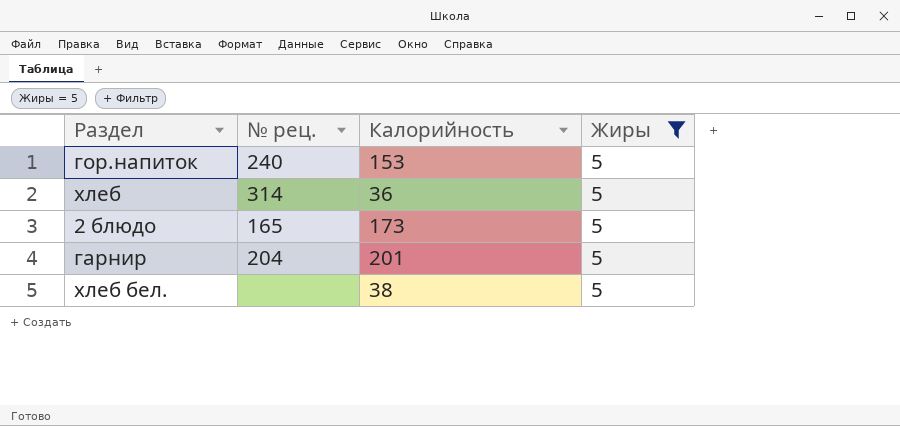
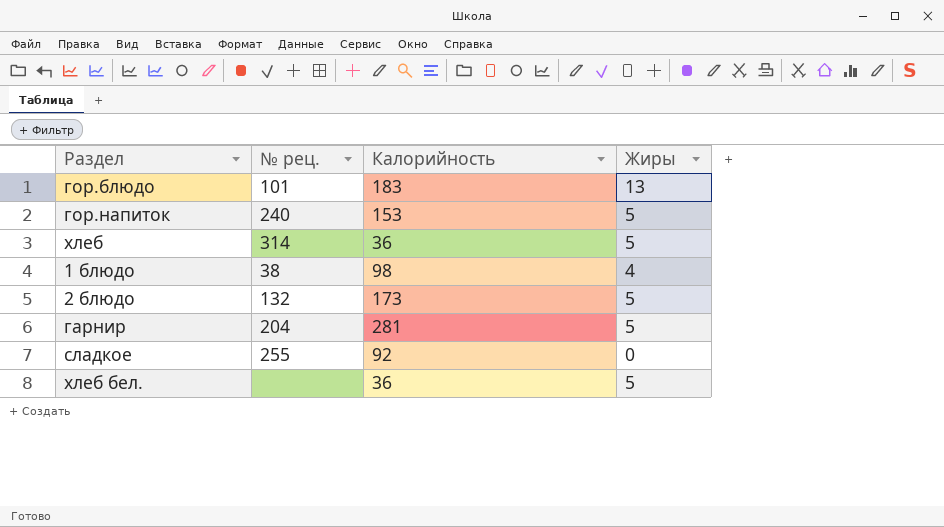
filter: Жиры = 5 -> none
2 блюдо | № рец.: 165 -> 132
гарнир | Калорийность: 201 -> 281
хлеб бел. | Калорийность: 38 -> 36

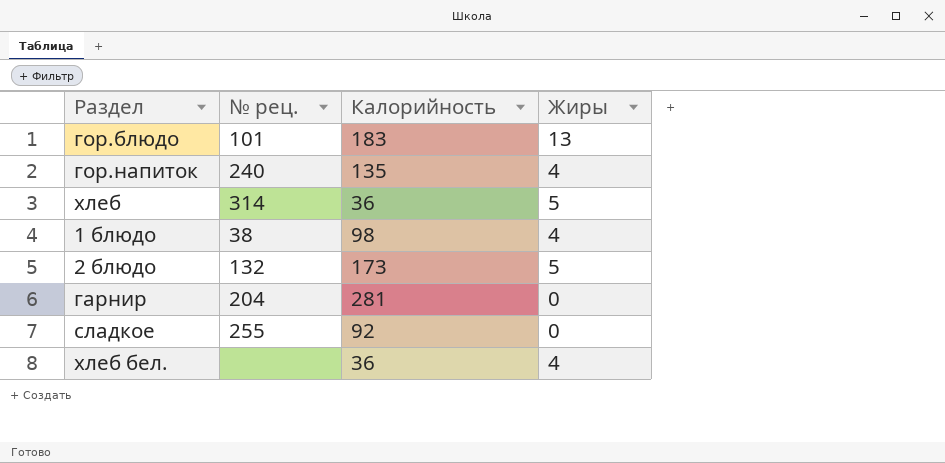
гор.напиток | Калорийность: 153 -> 135
гор.напиток | Жиры: 5 -> 4
гарнир | Жиры: 5 -> 0
хлеб бел. | Жиры: 5 -> 4

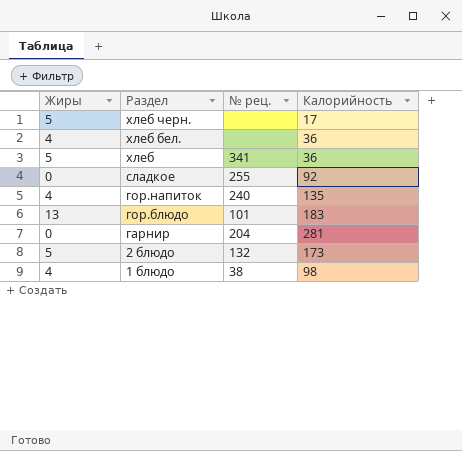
row order: none -> Раздел descending
column Жиры | position: 4 -> 1
row хлеб черн.: none -> 5 | none | 17
хлеб | № рец.: 314 -> 341

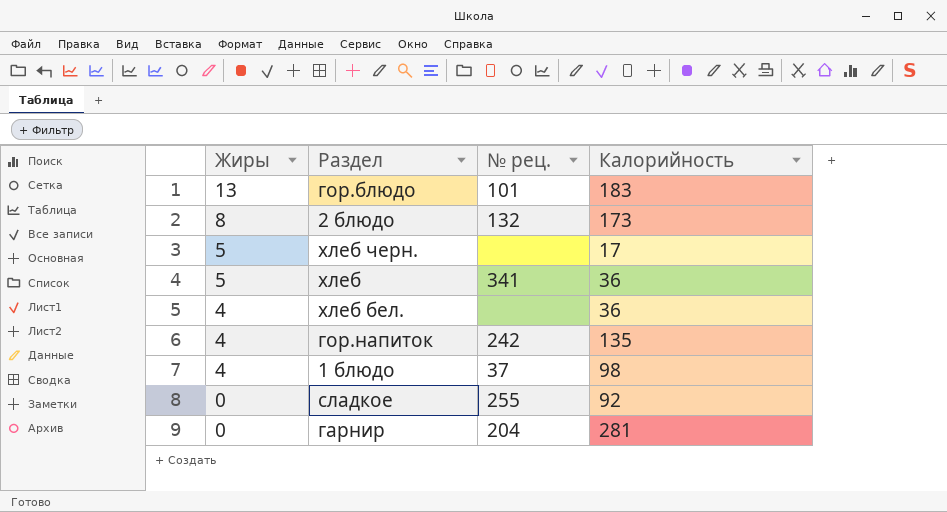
row order: Раздел descending -> Жиры descending
2 блюдо | Жиры: 5 -> 8
гор.напиток | № рец.: 240 -> 242
1 блюдо | № рец.: 38 -> 37

